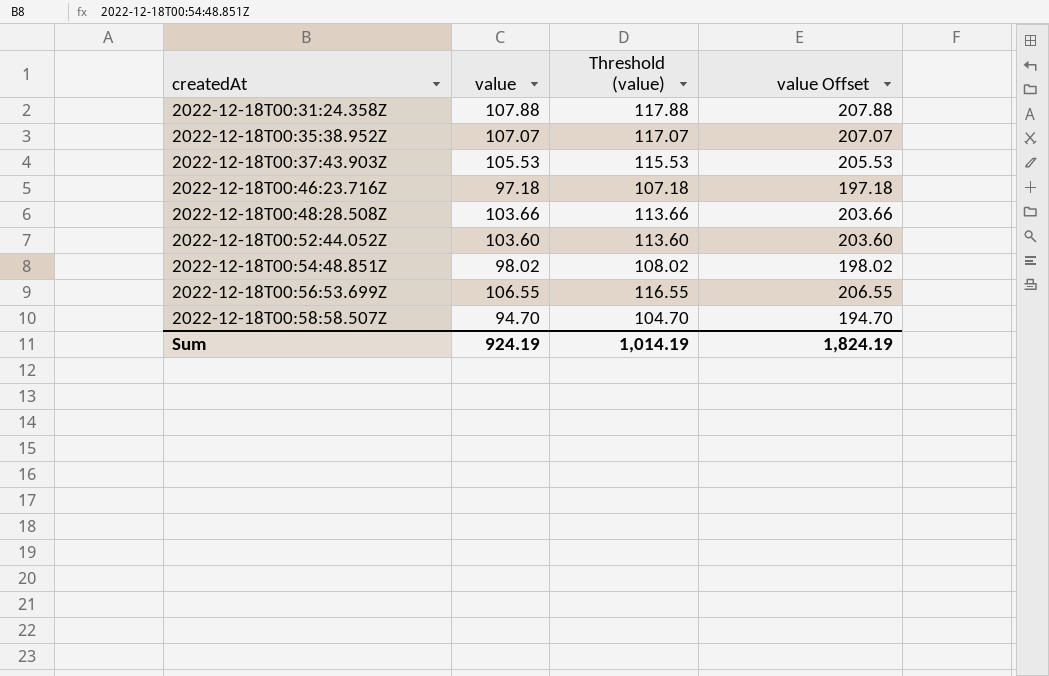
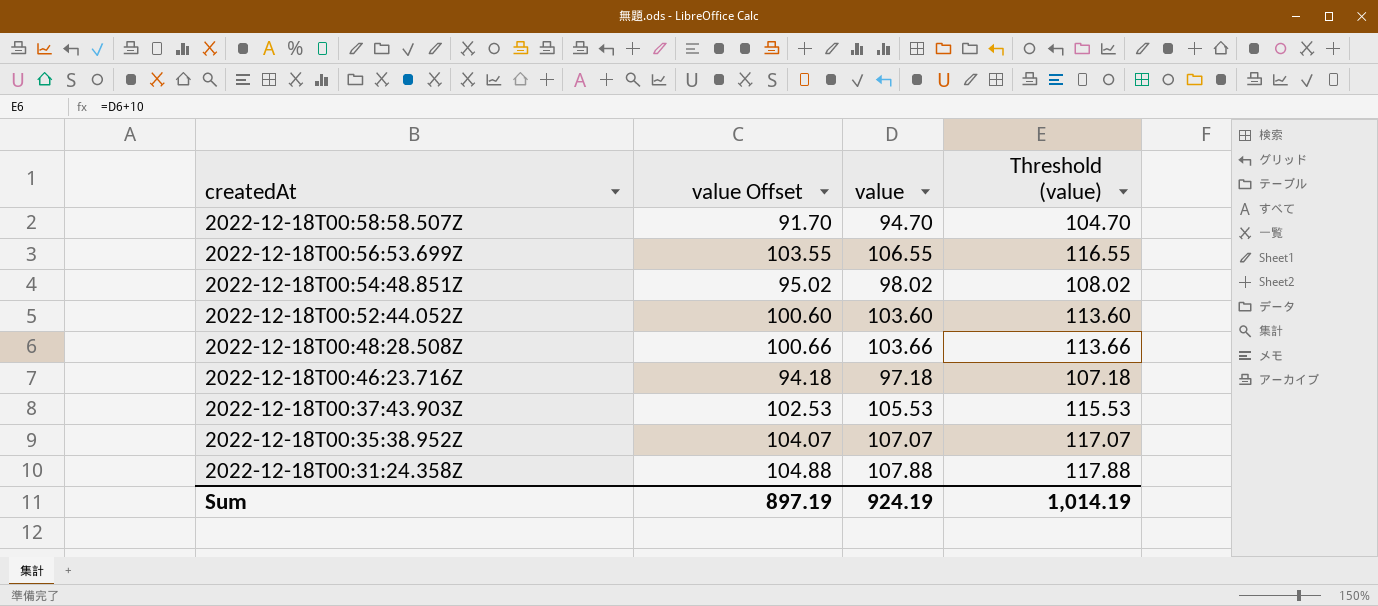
row order: createdAt ascending -> createdAt descending
column value Offset | formula: [value] + 100 -> [value] - 3
column value Offset | position: 4 -> 2
Sum | value Offset: 1,824.19 -> 897.19

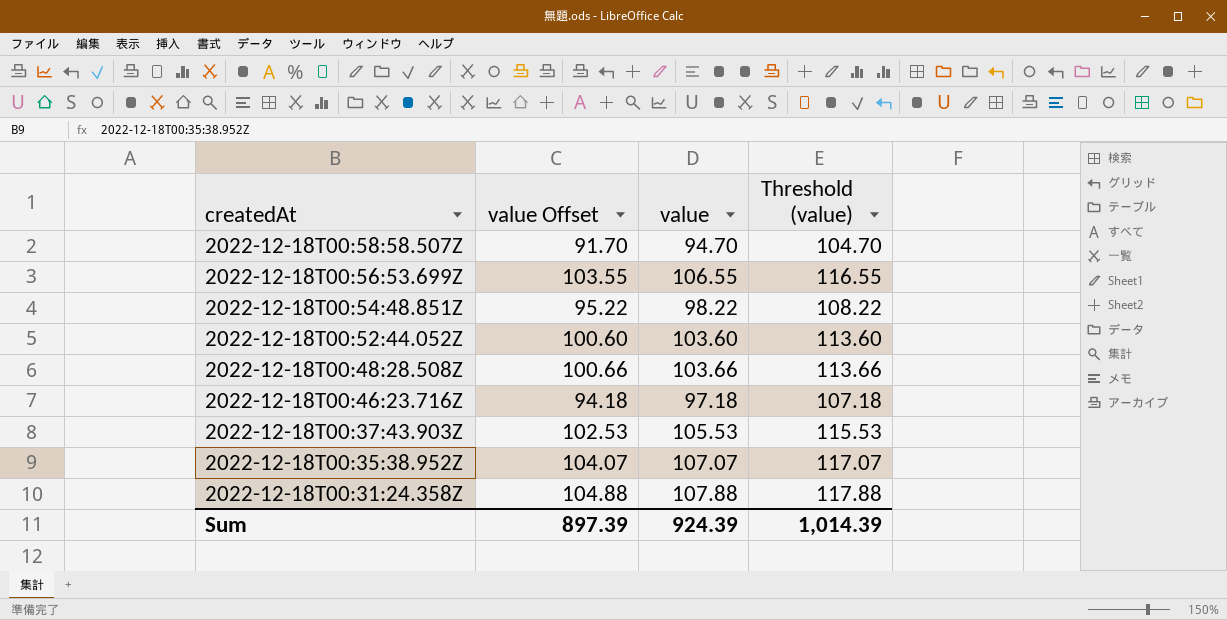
2022-12-18T00:54:48.851Z | value Offset: 95.02 -> 95.22
2022-12-18T00:54:48.851Z | value: 98.02 -> 98.22
2022-12-18T00:54:48.851Z | Threshold (value): 108.02 -> 108.22
Sum | value Offset: 897.19 -> 897.39
Sum | value: 924.19 -> 924.39
Sum | Threshold (value): 1,014.19 -> 1,014.39

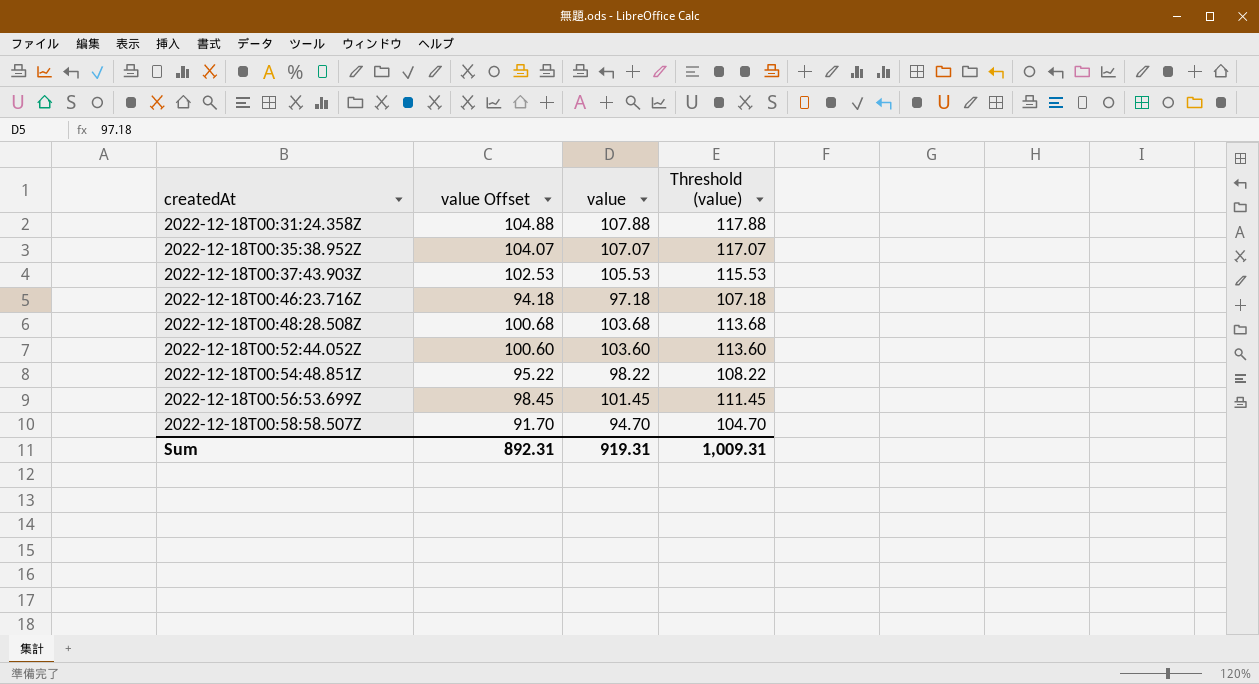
row order: createdAt descending -> createdAt ascending
2022-12-18T00:48:28.508Z | value Offset: 100.66 -> 100.68
2022-12-18T00:48:28.508Z | value: 103.66 -> 103.68
2022-12-18T00:48:28.508Z | Threshold (value): 113.66 -> 113.68
2022-12-18T00:56:53.699Z | value Offset: 103.55 -> 98.45
2022-12-18T00:56:53.699Z | value: 106.55 -> 101.45
2022-12-18T00:56:53.699Z | Threshold (value): 116.55 -> 111.45
Sum | value Offset: 897.39 -> 892.31
Sum | value: 924.39 -> 919.31
Sum | Threshold (value): 1,014.39 -> 1,009.31

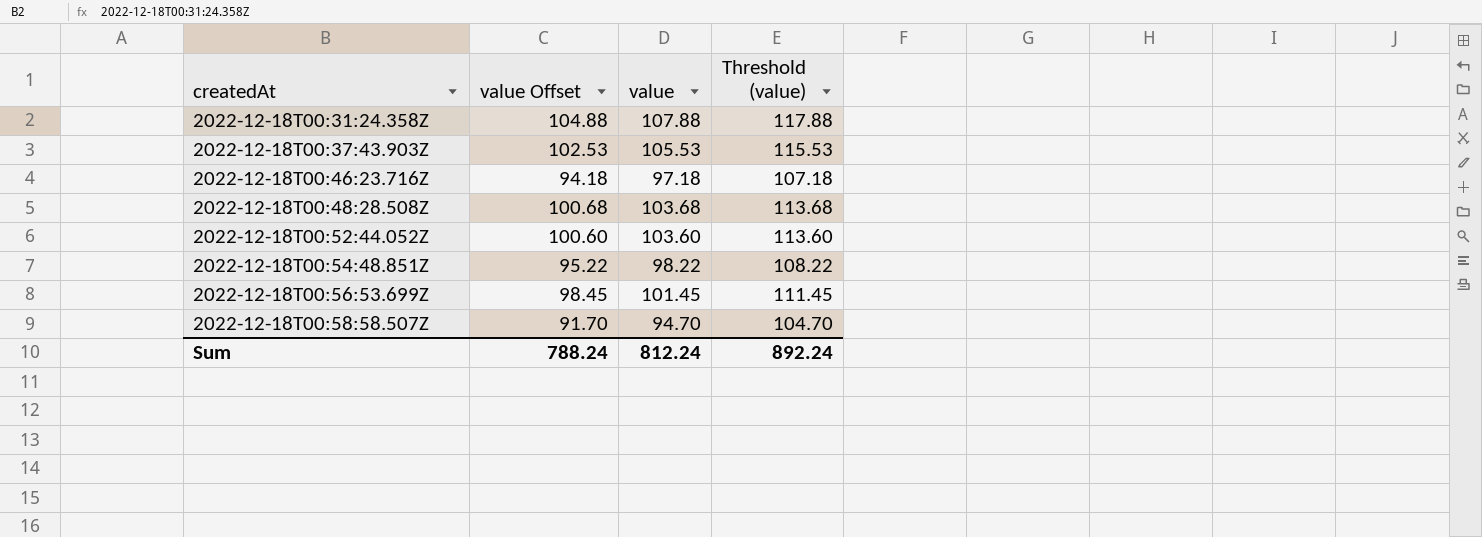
row 2022-12-18T00:35:38.952Z: 104.07 | 107.07 | 117.07 -> none
Sum | value Offset: 892.31 -> 788.24
Sum | value: 919.31 -> 812.24
Sum | Threshold (value): 1,009.31 -> 892.24

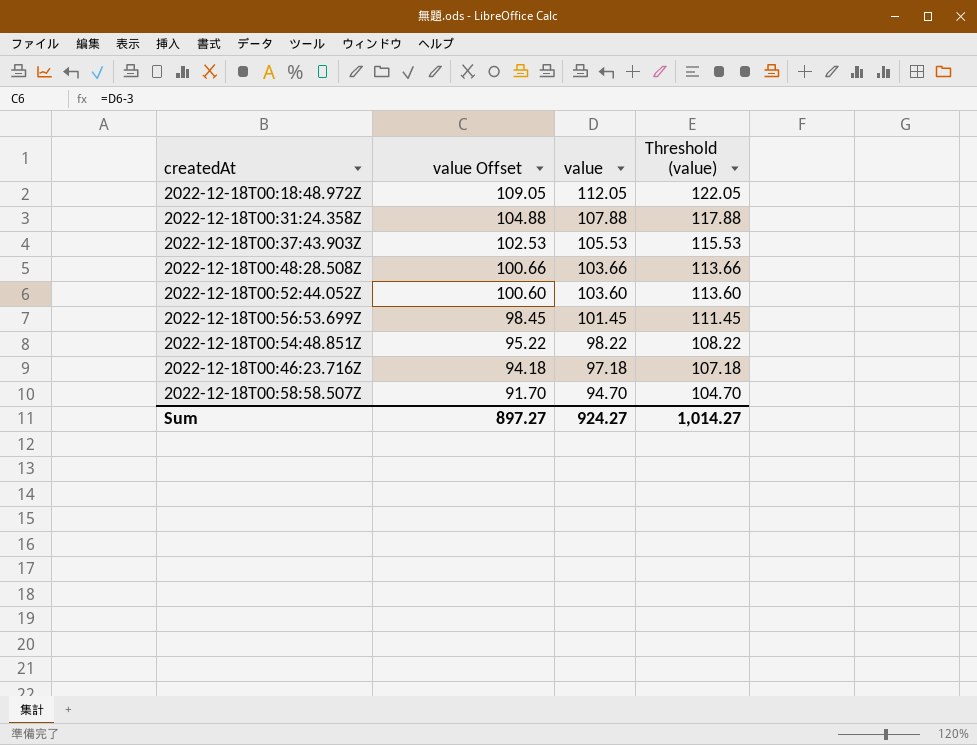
row order: createdAt ascending -> value Offset descending
row 2022-12-18T00:18:48.972Z: none -> 109.05 | 112.05 | 122.05
2022-12-18T00:48:28.508Z | value Offset: 100.68 -> 100.66
2022-12-18T00:48:28.508Z | value: 103.68 -> 103.66
2022-12-18T00:48:28.508Z | Threshold (value): 113.68 -> 113.66
Sum | value Offset: 788.24 -> 897.27
Sum | value: 812.24 -> 924.27
Sum | Threshold (value): 892.24 -> 1,014.27

